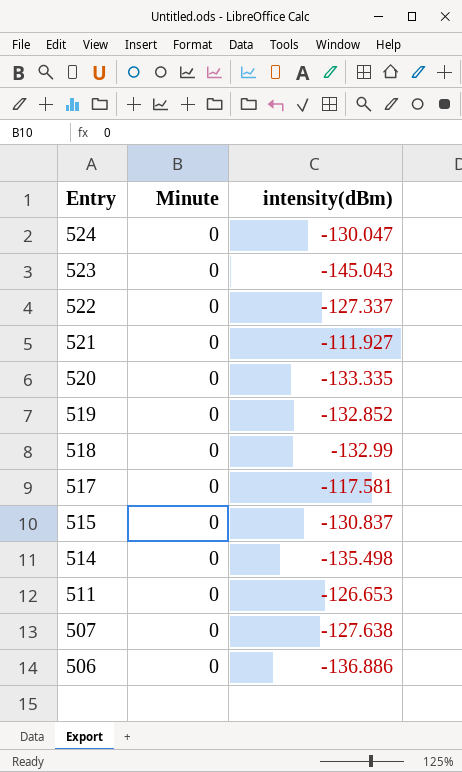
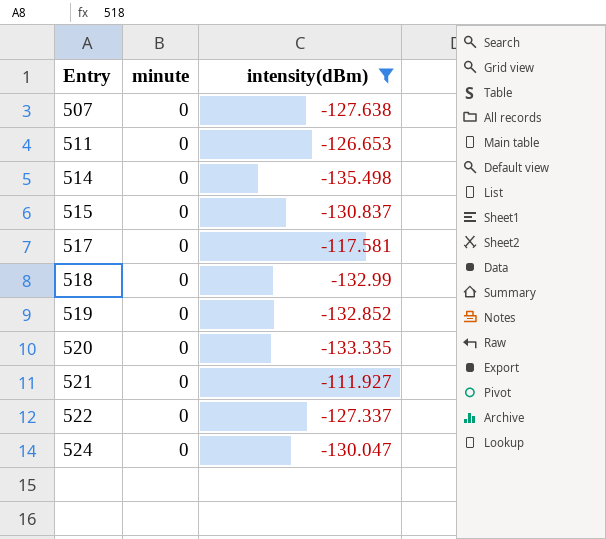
filter: none -> intensity(dBm) >= -135.498
row order: Entry descending -> Entry ascending
column name: Minute -> minute

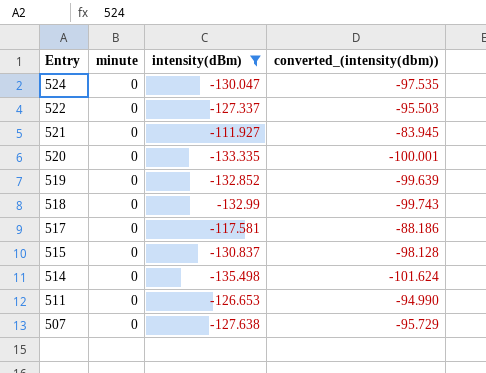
row order: Entry ascending -> Entry descending
column converted_(intensity(dbm)) | formula: none -> [intensity(dBm)] * 0.75

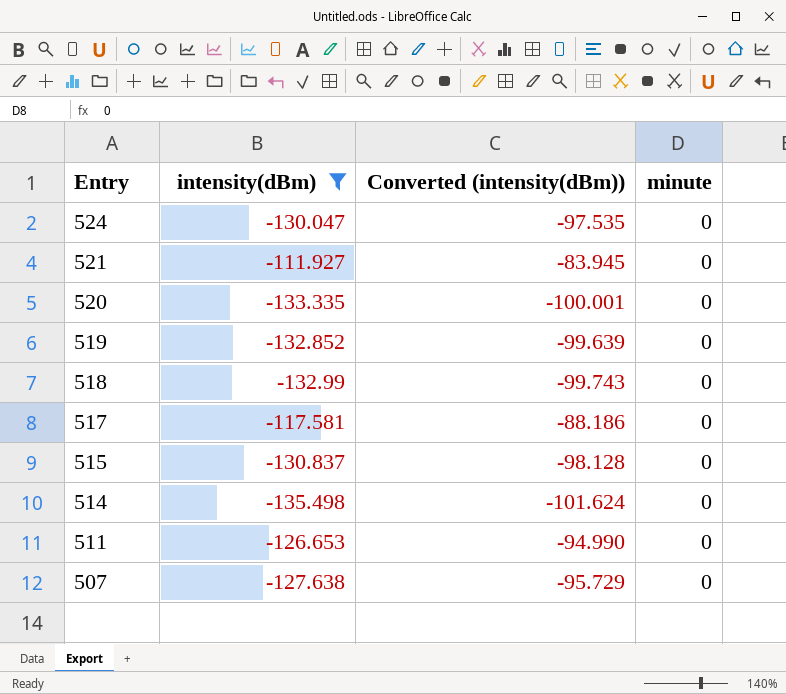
column name: converted_(intensity(dbm)) -> Converted (intensity(dBm))
column minute | position: 2 -> 4
row 522: 0 | -127.337 | -95.503 -> none

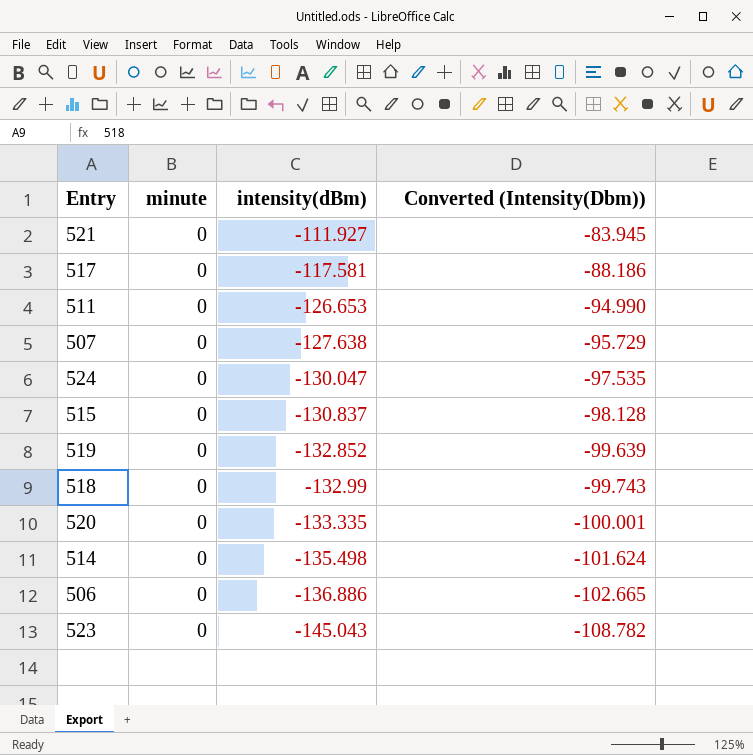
filter: intensity(dBm) >= -135.498 -> none
row order: Entry descending -> intensity(dBm) descending
column minute | position: 4 -> 2
column name: Converted (intensity(dBm)) -> Converted (Intensity(Dbm))

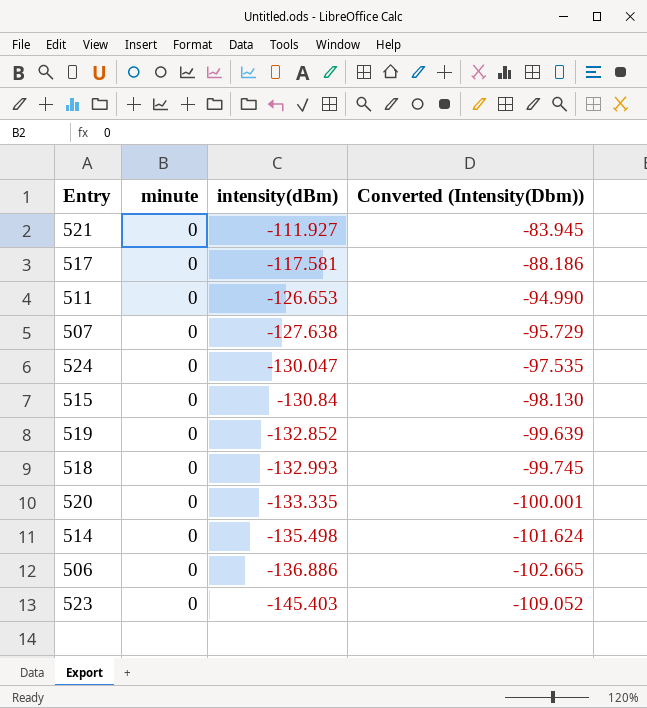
515 | intensity(dBm): -130.837 -> -130.84
515 | Converted (Intensity(Dbm)): -98.128 -> -98.130
518 | intensity(dBm): -132.99 -> -132.993
518 | Converted (Intensity(Dbm)): -99.743 -> -99.745
523 | intensity(dBm): -145.043 -> -145.403
523 | Converted (Intensity(Dbm)): -108.782 -> -109.052

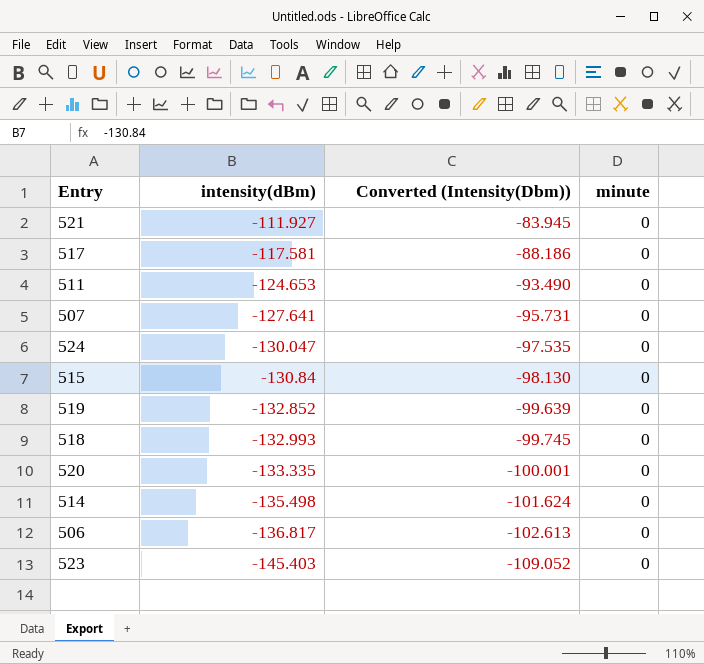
column minute | position: 2 -> 4
511 | intensity(dBm): -126.653 -> -124.653
511 | Converted (Intensity(Dbm)): -94.990 -> -93.490
507 | intensity(dBm): -127.638 -> -127.641
507 | Converted (Intensity(Dbm)): -95.729 -> -95.731
506 | intensity(dBm): -136.886 -> -136.817
506 | Converted (Intensity(Dbm)): -102.665 -> -102.613

